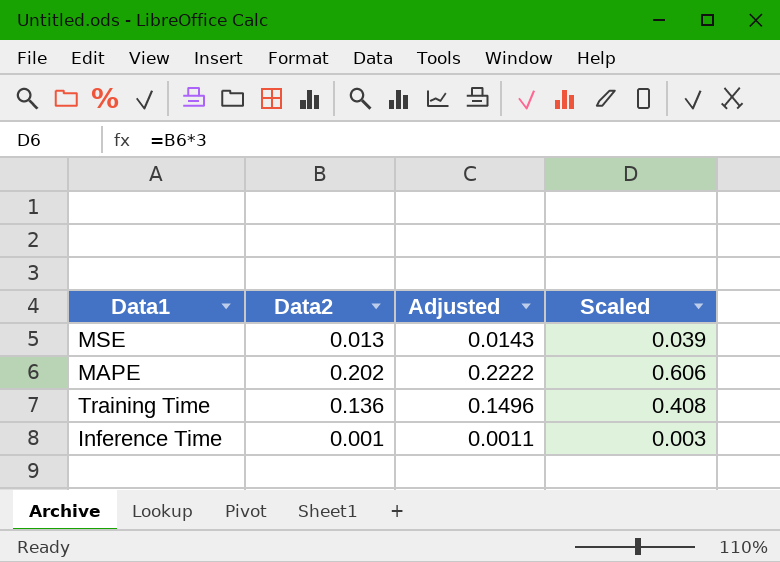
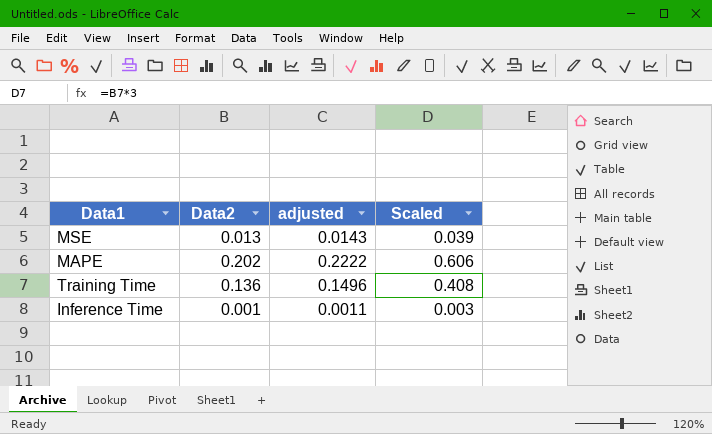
column name: Adjusted -> adjusted

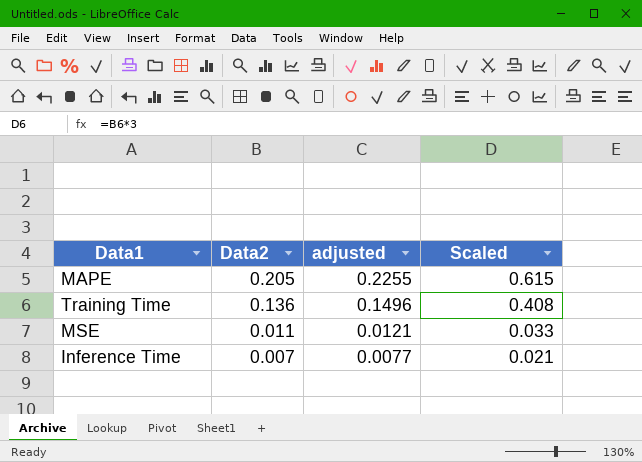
row order: none -> Data2 descending
MAPE | Data2: 0.202 -> 0.205
MAPE | adjusted: 0.2222 -> 0.2255
MAPE | Scaled: 0.606 -> 0.615
MSE | Data2: 0.013 -> 0.011
MSE | adjusted: 0.0143 -> 0.0121
MSE | Scaled: 0.039 -> 0.033
Inference Time | Data2: 0.001 -> 0.007
Inference Time | adjusted: 0.0011 -> 0.0077
Inference Time | Scaled: 0.003 -> 0.021

